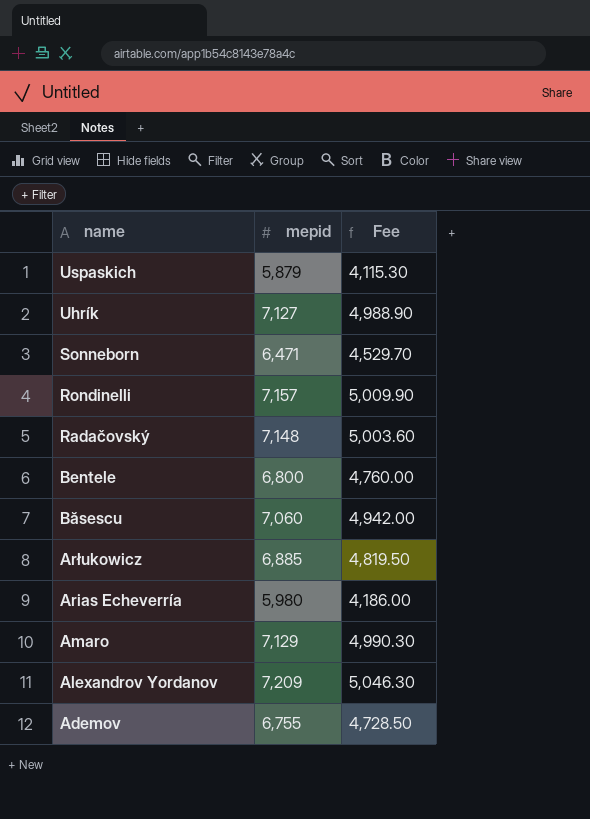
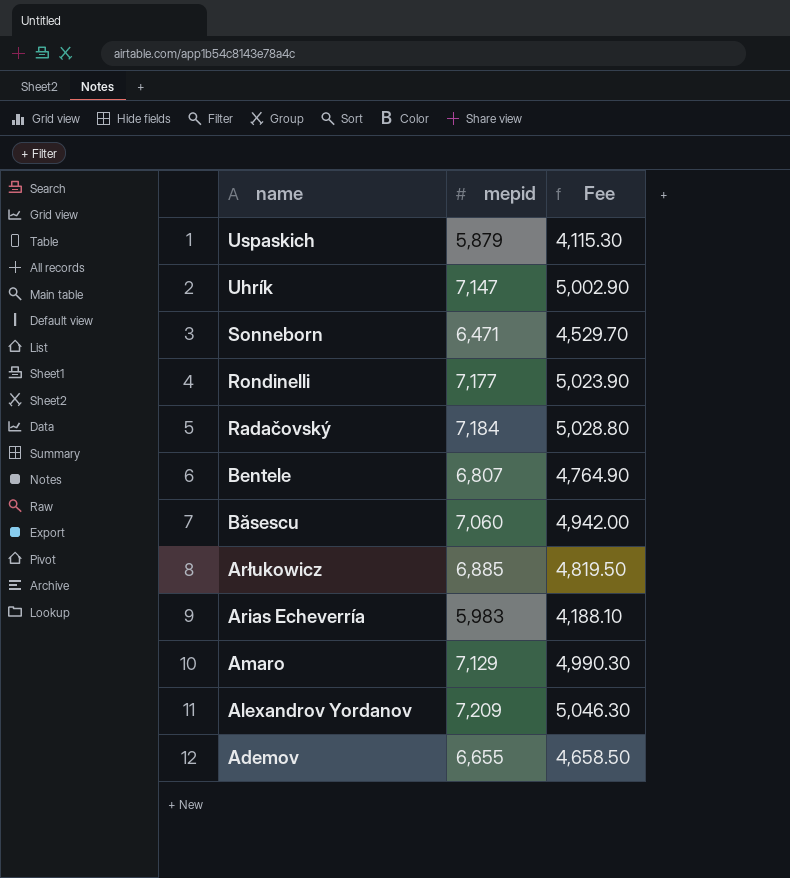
Uhrík | mepid: 7,127 -> 7,147
Uhrík | Fee: 4,988.90 -> 5,002.90
Rondinelli | mepid: 7,157 -> 7,177
Rondinelli | Fee: 5,009.90 -> 5,023.90
Radačovský | mepid: 7,148 -> 7,184
Radačovský | Fee: 5,003.60 -> 5,028.80
Bentele | mepid: 6,800 -> 6,807
Bentele | Fee: 4,760.00 -> 4,764.90
Arias Echeverría | mepid: 5,980 -> 5,983
Arias Echeverría | Fee: 4,186.00 -> 4,188.10
Ademov | mepid: 6,755 -> 6,655
Ademov | Fee: 4,728.50 -> 4,658.50

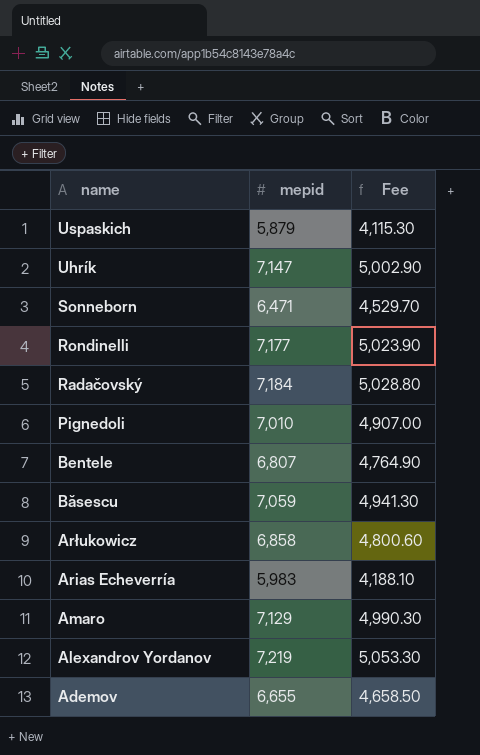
row Pignedoli: none -> 7,010 | 4,907.00
Băsescu | mepid: 7,060 -> 7,059
Băsescu | Fee: 4,942.00 -> 4,941.30
Arłukowicz | mepid: 6,885 -> 6,858
Arłukowicz | Fee: 4,819.50 -> 4,800.60
Alexandrov Yordanov | mepid: 7,209 -> 7,219
Alexandrov Yordanov | Fee: 5,046.30 -> 5,053.30

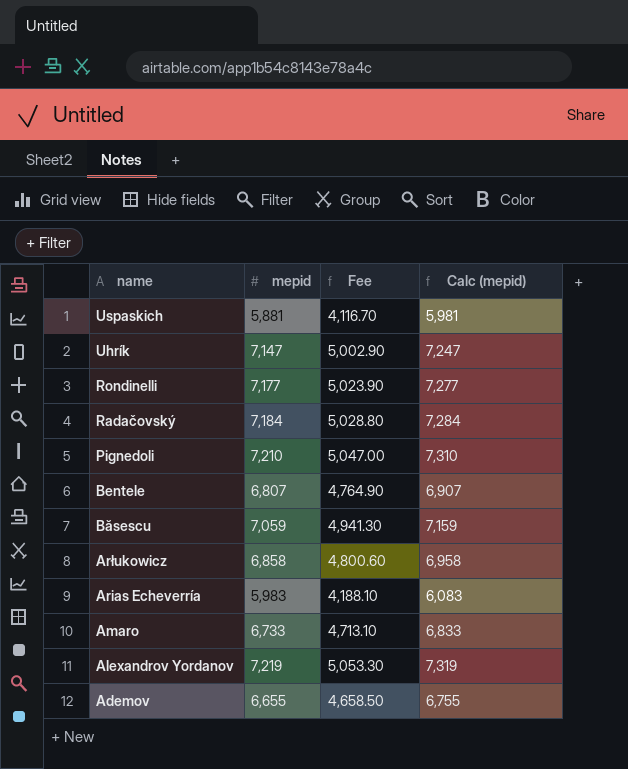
column Calc (mepid) | formula: none -> [mepid] + 100
row Sonneborn: 6,471 | 4,529.70 -> none
Uspaskich | mepid: 5,879 -> 5,881
Uspaskich | Fee: 4,115.30 -> 4,116.70
Pignedoli | mepid: 7,010 -> 7,210
Pignedoli | Fee: 4,907.00 -> 5,047.00
Amaro | mepid: 7,129 -> 6,733
Amaro | Fee: 4,990.30 -> 4,713.10

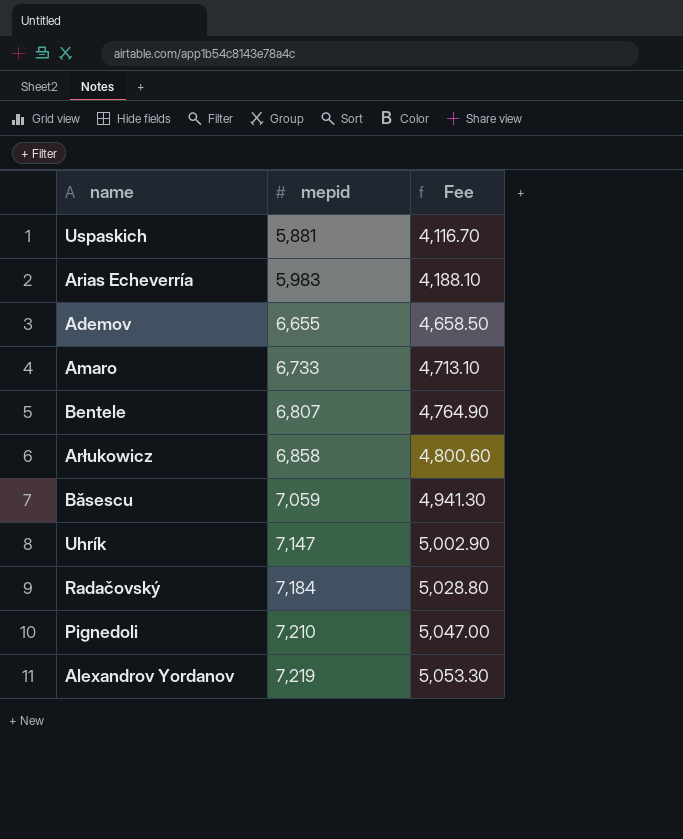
row order: name descending -> mepid ascending
column Calc (mepid) | formula: [mepid] + 100 -> none
row Rondinelli: 7,177 | 5,023.90 | 7,277 -> none

